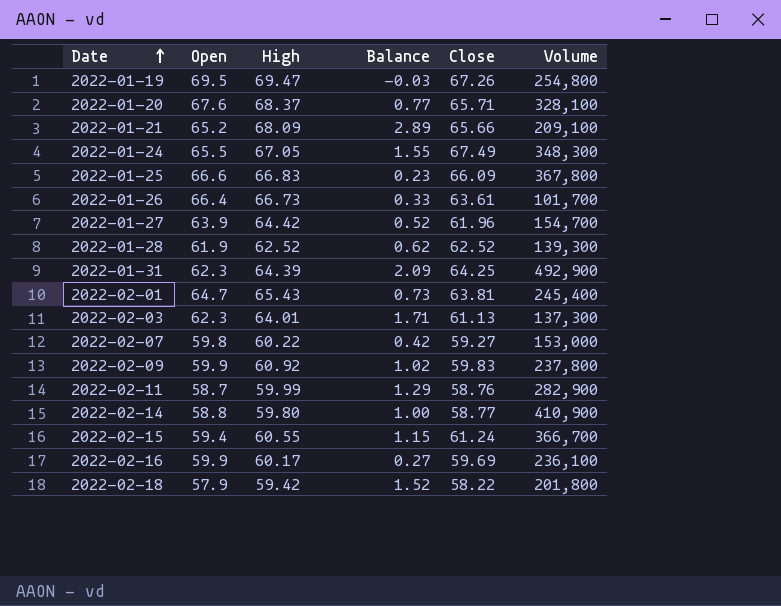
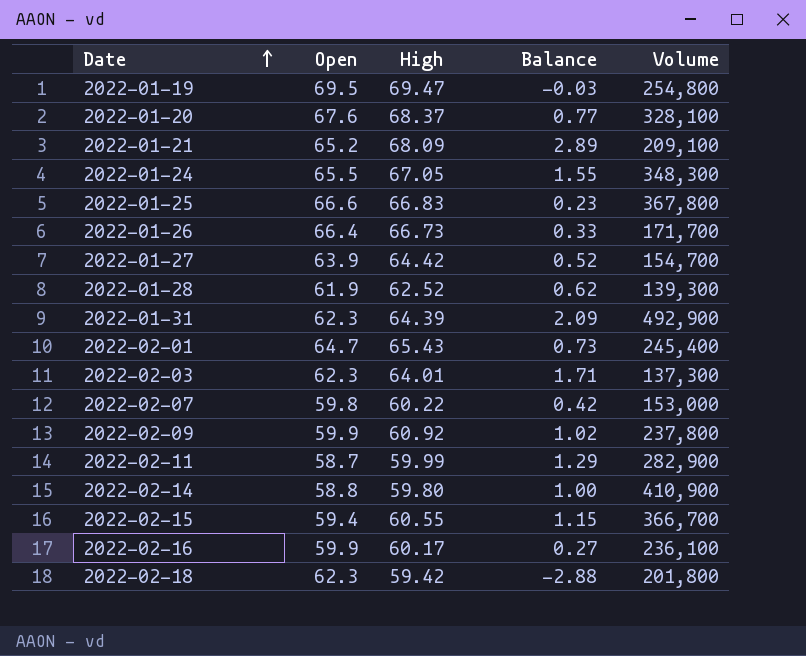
column Close | position: 5 -> none
2022-01-26 | Volume: 101,700 -> 171,700
2022-02-18 | Open: 57.9 -> 62.3
2022-02-18 | Balance: 1.52 -> -2.88

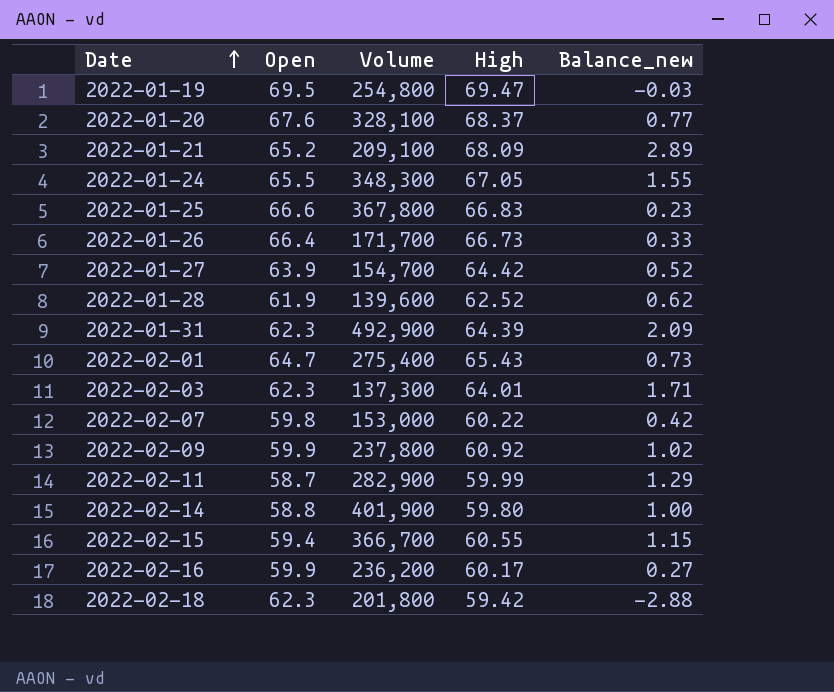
column Volume | position: 5 -> 3
column name: Balance -> Balance_new
2022-01-28 | Volume: 139,300 -> 139,600
2022-02-01 | Volume: 245,400 -> 275,400
2022-02-14 | Volume: 410,900 -> 401,900
2022-02-16 | Volume: 236,100 -> 236,200

